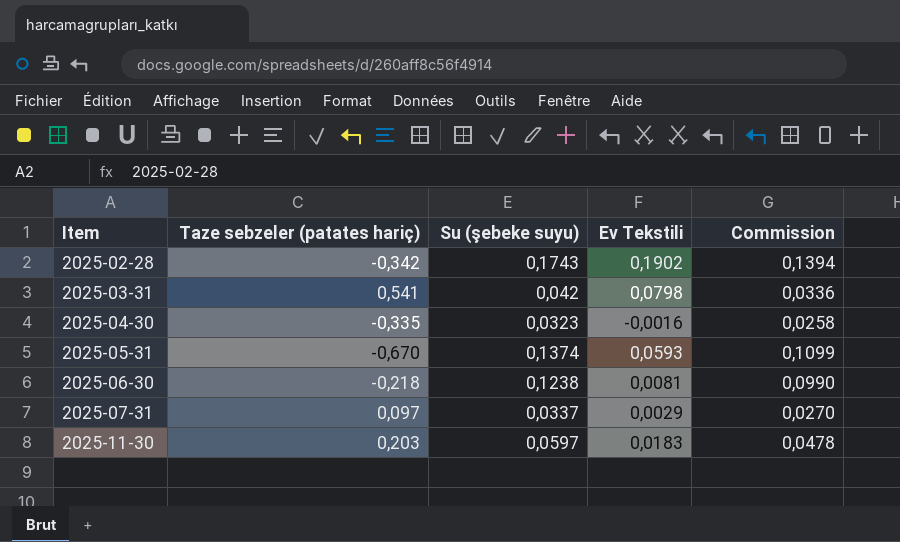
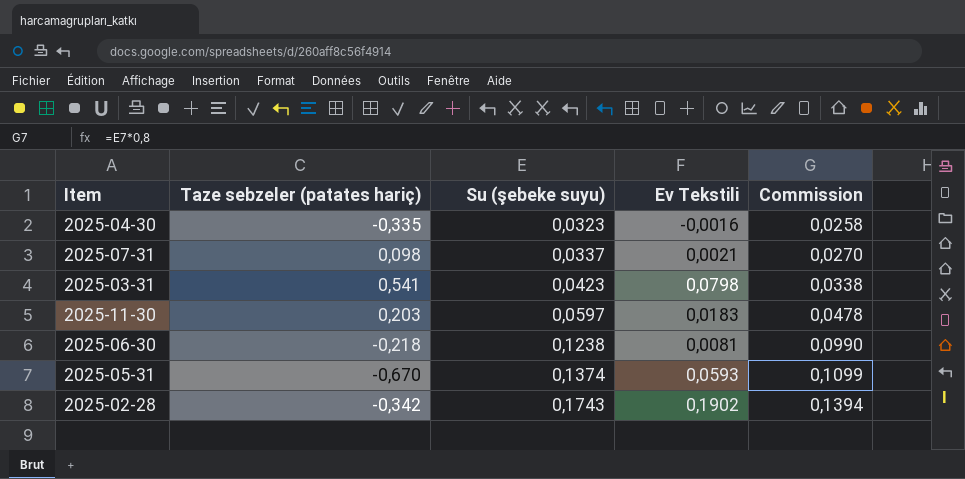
row order: Item ascending -> Su (şebeke suyu) ascending
2025-07-31 | Taze sebzeler (patates hariç): 0,097 -> 0,098
2025-07-31 | Ev Tekstili: 0,0029 -> 0,0021
2025-03-31 | Su (şebeke suyu): 0,042 -> 0,0423
2025-03-31 | Commission: 0,0336 -> 0,0338

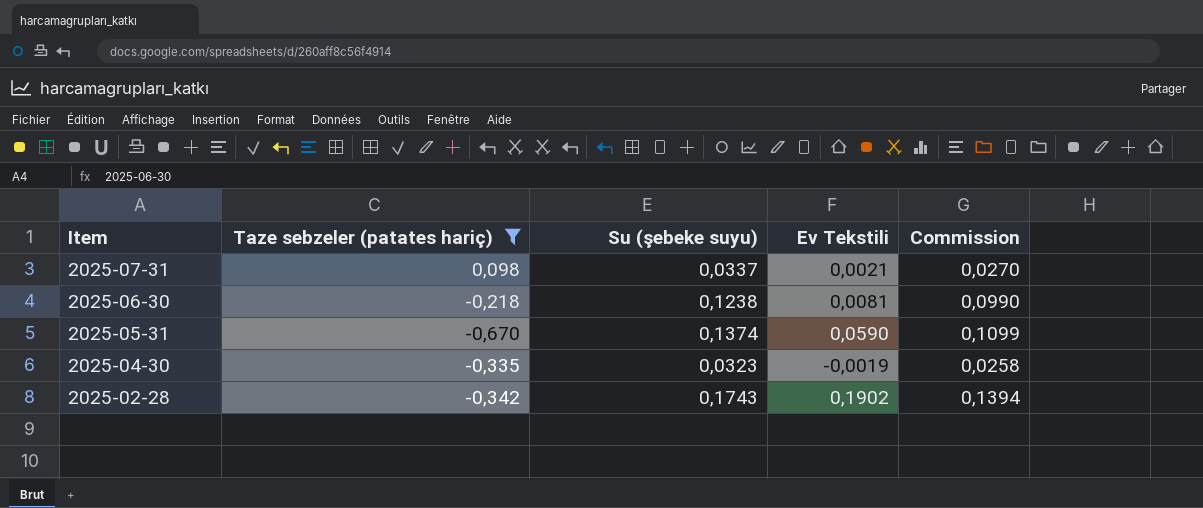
filter: none -> Taze sebzeler (patates hariç) <= 0,098
row order: Su (şebeke suyu) ascending -> Item descending
2025-05-31 | Ev Tekstili: 0,0593 -> 0,0590
2025-04-30 | Ev Tekstili: -0,0016 -> -0,0019

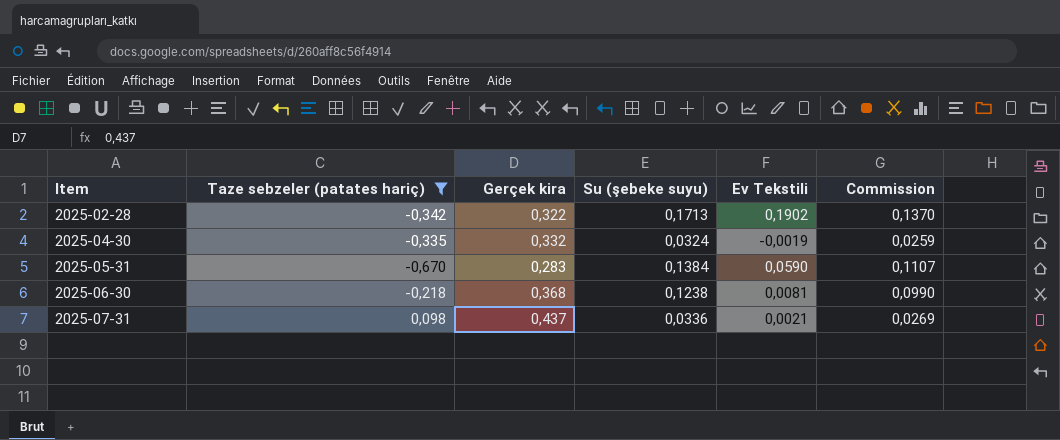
row order: Item descending -> Item ascending
column Gerçek kira | position: none -> 3
2025-02-28 | Su (şebeke suyu): 0,1743 -> 0,1713
2025-02-28 | Commission: 0,1394 -> 0,1370
2025-04-30 | Su (şebeke suyu): 0,0323 -> 0,0324
2025-04-30 | Commission: 0,0258 -> 0,0259
2025-05-31 | Su (şebeke suyu): 0,1374 -> 0,1384
2025-05-31 | Commission: 0,1099 -> 0,1107
2025-07-31 | Su (şebeke suyu): 0,0337 -> 0,0336
2025-07-31 | Commission: 0,0270 -> 0,0269

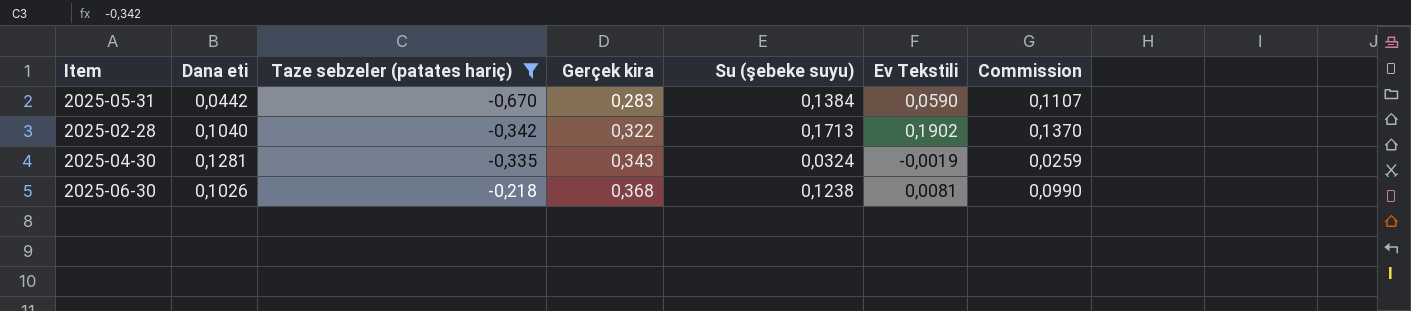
row order: Item ascending -> Taze sebzeler (patates hariç) ascending
column Dana eti | position: none -> 2
row 2025-07-31: 0,098 | 0,437 | 0,0336 | 0,0021 | 0,0269 -> none
2025-04-30 | Gerçek kira: 0,332 -> 0,343

